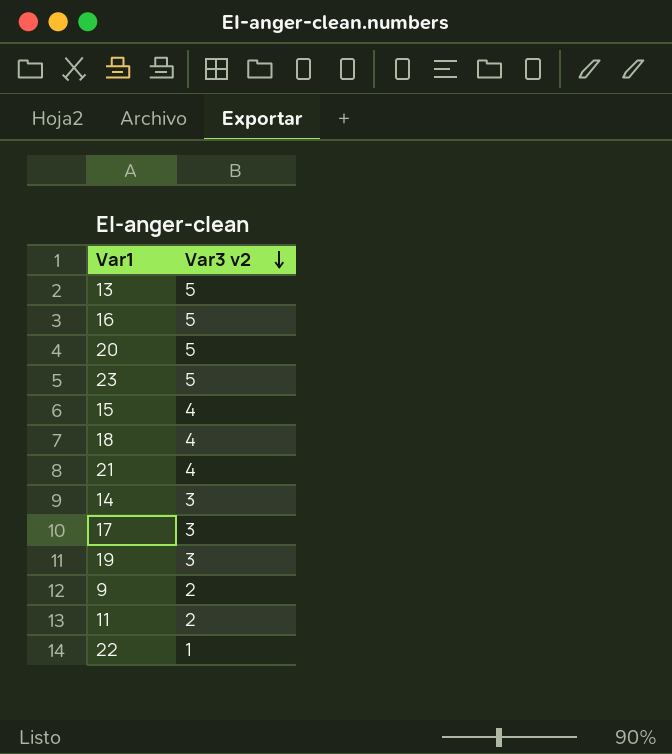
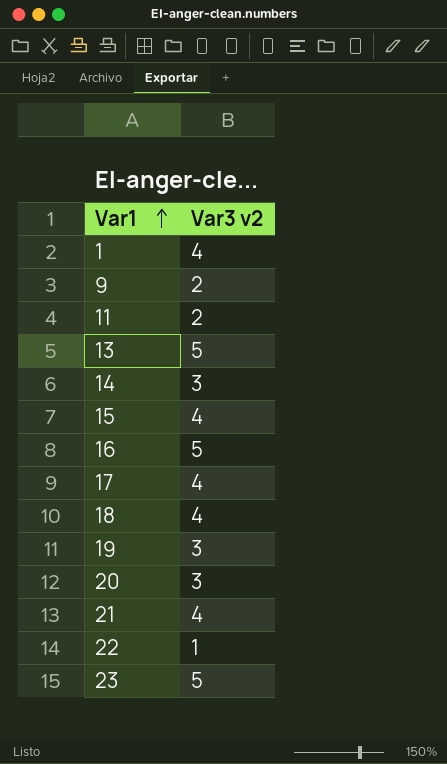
row order: Var3 v2 descending -> Var1 ascending
row 1: none -> 4
17 | Var3 v2: 3 -> 4
20 | Var3 v2: 5 -> 3

